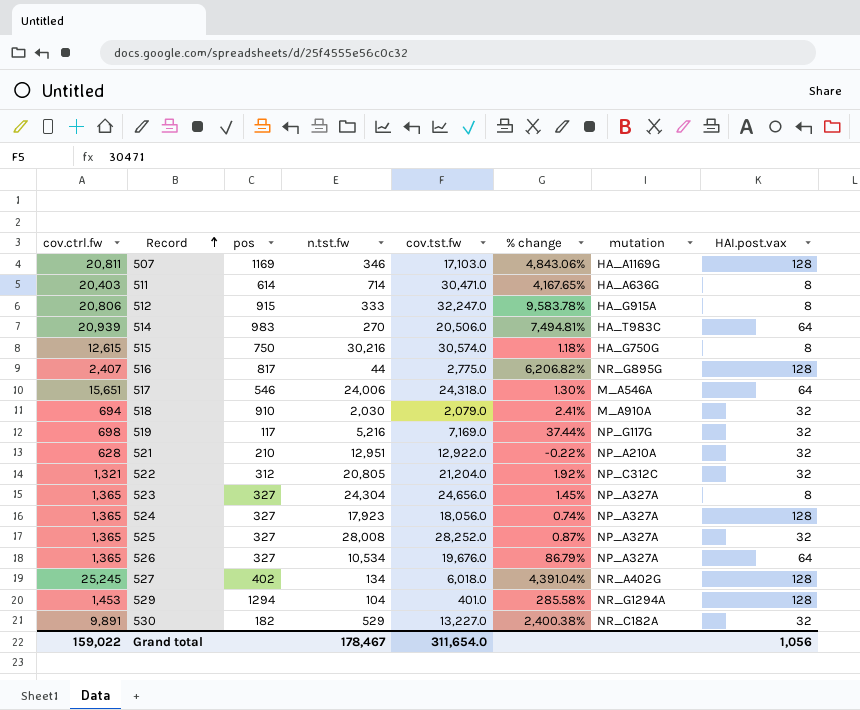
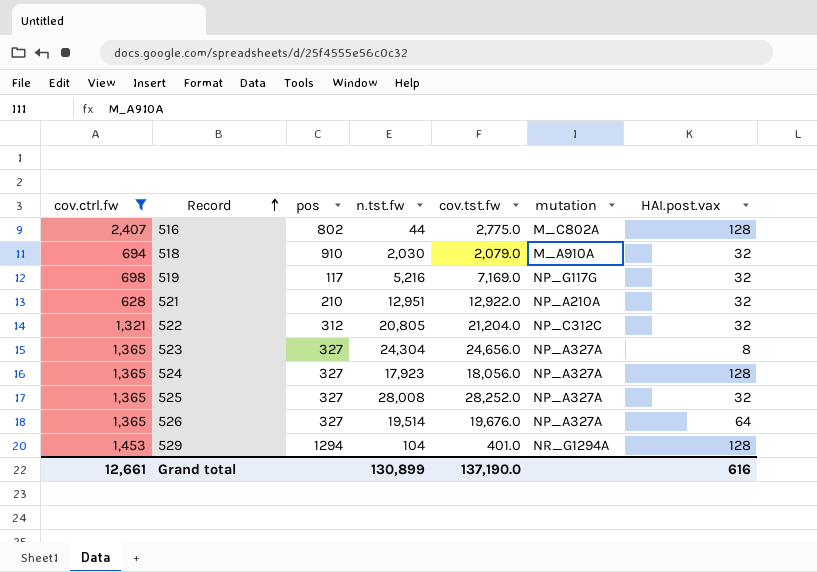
filter: none -> cov.ctrl.fw <= 2,407
column % change | formula: ([cov.tst.fw] - [n.tst.fw]) / [n.tst.fw] -> none
516 | pos: 817 -> 802
516 | mutation: NR_G895G -> M_C802A
526 | n.tst.fw: 10,534 -> 19,514
Grand total | cov.ctrl.fw: 159,022 -> 12,661
Grand total | n.tst.fw: 178,467 -> 130,899
Grand total | cov.tst.fw: 311,654.0 -> 137,190.0
Grand total | HAI.post.vax: 1,056 -> 616

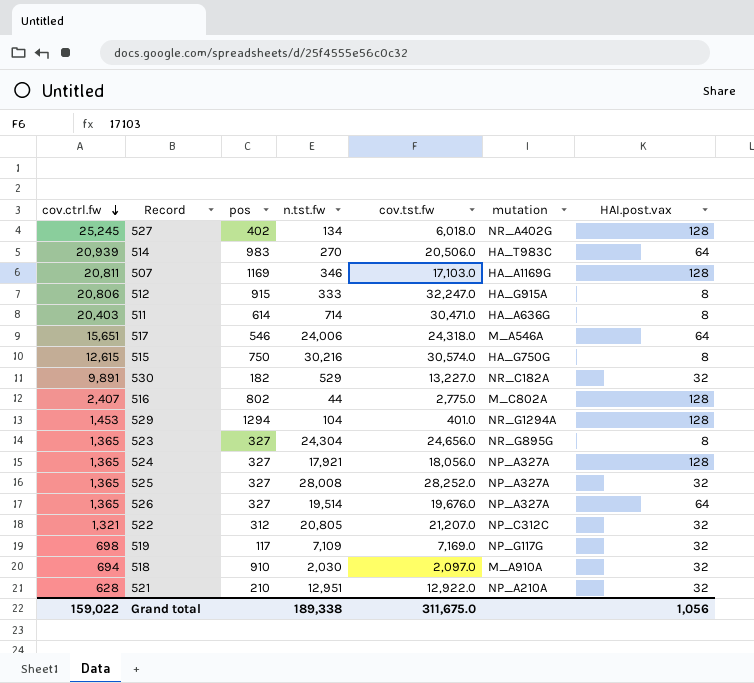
filter: cov.ctrl.fw <= 2,407 -> none
row order: Record ascending -> cov.ctrl.fw descending
523 | mutation: NP_A327A -> NR_G895G
524 | n.tst.fw: 17,923 -> 17,921
522 | cov.tst.fw: 21,204.0 -> 21,207.0
519 | n.tst.fw: 5,216 -> 7,109
518 | cov.tst.fw: 2,079.0 -> 2,097.0
Grand total | cov.ctrl.fw: 12,661 -> 159,022
Grand total | n.tst.fw: 130,899 -> 189,338
Grand total | cov.tst.fw: 137,190.0 -> 311,675.0
Grand total | HAI.post.vax: 616 -> 1,056

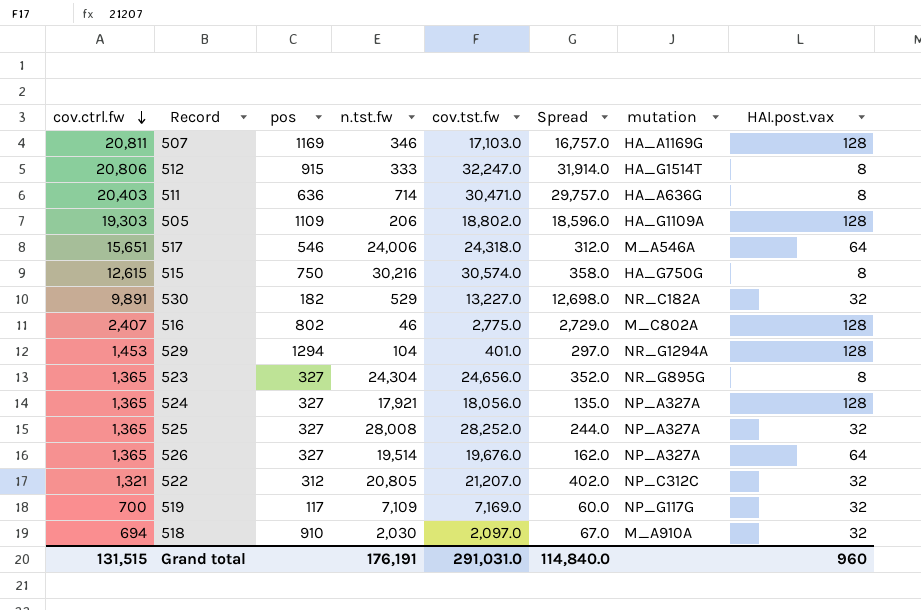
column Spread | formula: none -> [cov.tst.fw] - [n.tst.fw]
row 527: 25,245 | 402 | 134 | 6,018.0 | NR_A402G | 128 -> none
row 514: 20,939 | 983 | 270 | 20,506.0 | HA_T983C | 64 -> none
row 521: 628 | 210 | 12,951 | 12,922.0 | NP_A210A | 32 -> none
512 | mutation: HA_G915A -> HA_G1514T
511 | pos: 614 -> 636
row 505: none -> 19,303 | 1109 | 206 | 18,802.0 | 18,596.0 | HA_G1109A | 128
516 | n.tst.fw: 44 -> 46
519 | cov.ctrl.fw: 698 -> 700
Grand total | cov.ctrl.fw: 159,022 -> 131,515
Grand total | n.tst.fw: 189,338 -> 176,191
Grand total | cov.tst.fw: 311,675.0 -> 291,031.0
Grand total | HAI.post.vax: 1,056 -> 960

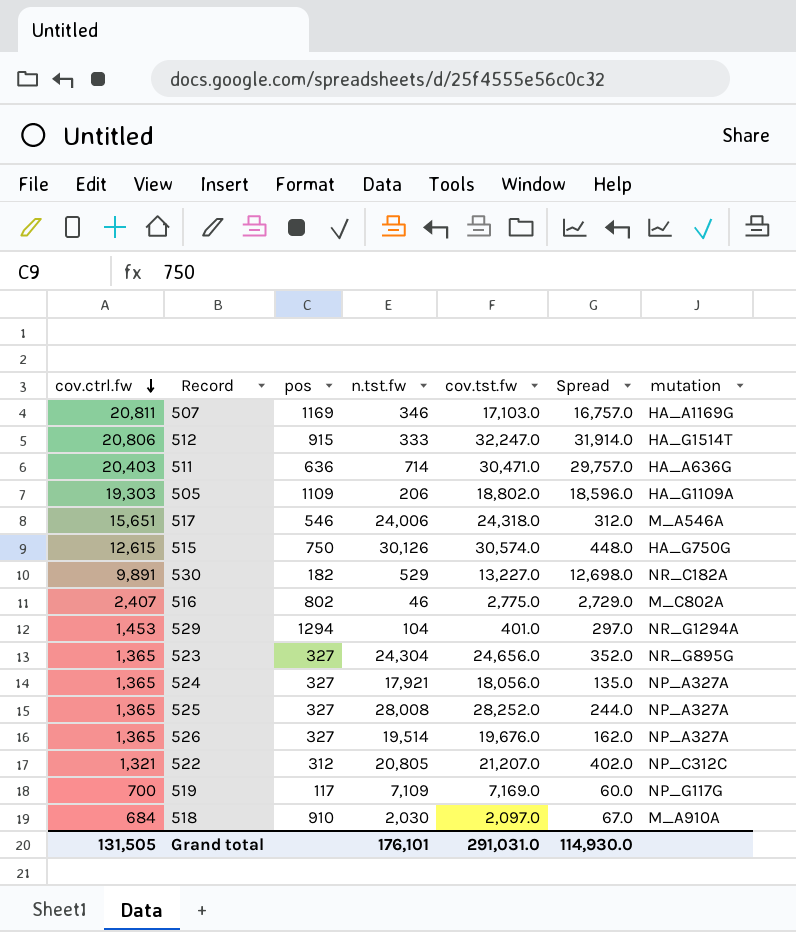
column HAI.post.vax | position: 8 -> none
515 | n.tst.fw: 30,216 -> 30,126
515 | Spread: 358.0 -> 448.0
518 | cov.ctrl.fw: 694 -> 684
Grand total | cov.ctrl.fw: 131,515 -> 131,505
Grand total | n.tst.fw: 176,191 -> 176,101
Grand total | Spread: 114,840.0 -> 114,930.0

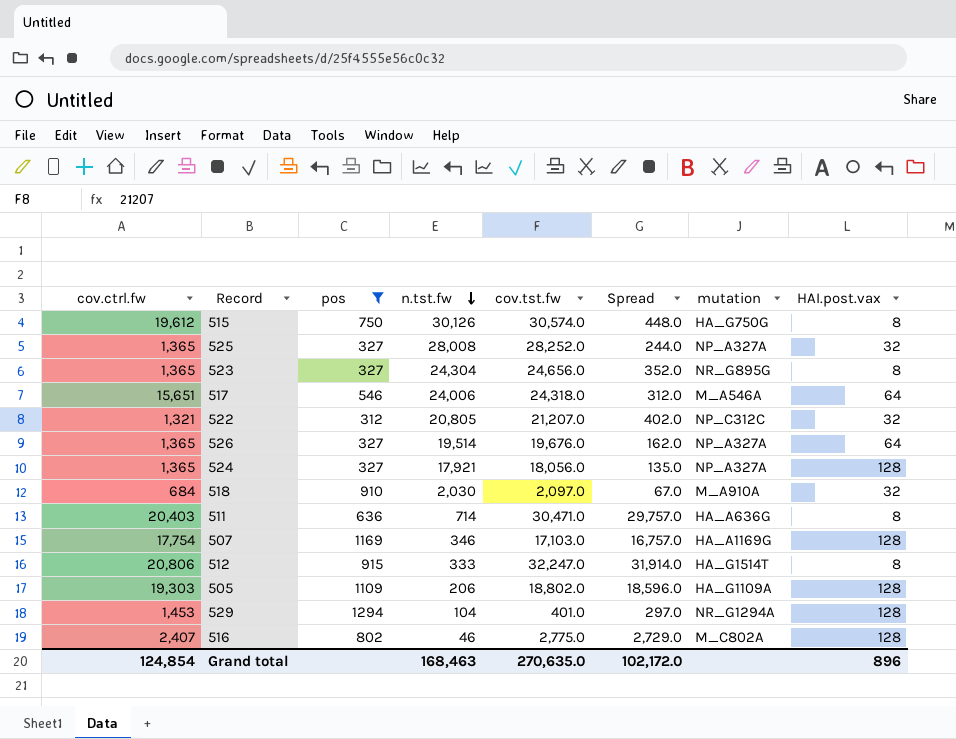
filter: none -> pos >= 312
row order: cov.ctrl.fw descending -> n.tst.fw descending
column HAI.post.vax | position: none -> 8
515 | cov.ctrl.fw: 12,615 -> 19,612
507 | cov.ctrl.fw: 20,811 -> 17,754
Grand total | cov.ctrl.fw: 131,505 -> 124,854
Grand total | n.tst.fw: 176,101 -> 168,463
Grand total | cov.tst.fw: 291,031.0 -> 270,635.0
Grand total | Spread: 114,930.0 -> 102,172.0

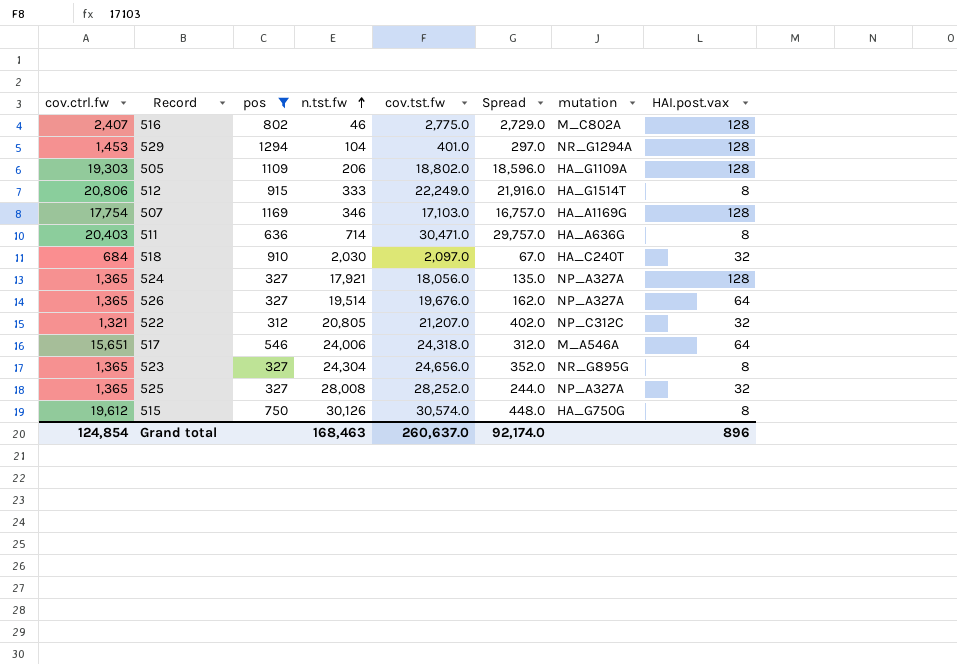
row order: n.tst.fw descending -> n.tst.fw ascending
512 | cov.tst.fw: 32,247.0 -> 22,249.0
512 | Spread: 31,914.0 -> 21,916.0
518 | mutation: M_A910A -> HA_C240T
Grand total | cov.tst.fw: 270,635.0 -> 260,637.0
Grand total | Spread: 102,172.0 -> 92,174.0

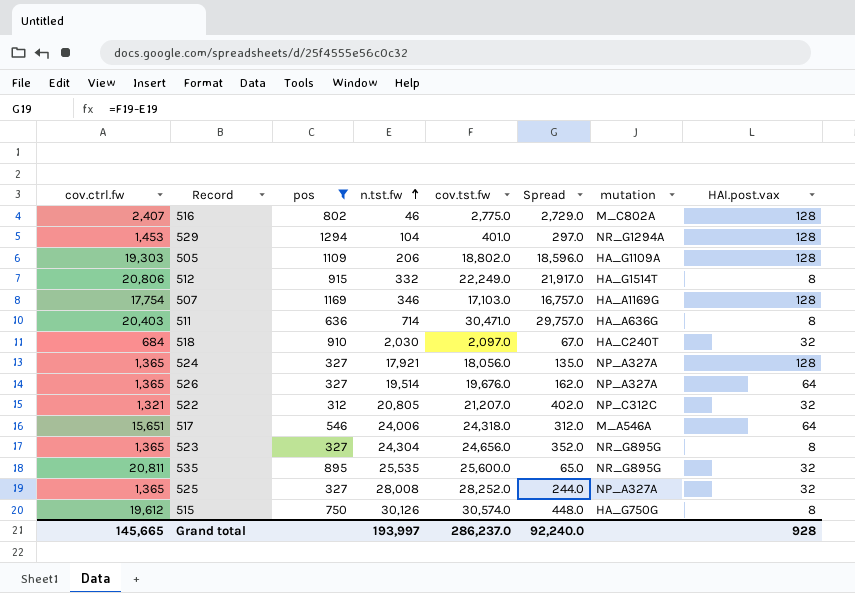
512 | n.tst.fw: 333 -> 332
512 | Spread: 21,916.0 -> 21,917.0
row 535: none -> 20,811 | 895 | 25,535 | 25,600.0 | 65.0 | NR_G895G | 32
Grand total | cov.ctrl.fw: 124,854 -> 145,665
Grand total | n.tst.fw: 168,463 -> 193,997
Grand total | cov.tst.fw: 260,637.0 -> 286,237.0
Grand total | Spread: 92,174.0 -> 92,240.0
Grand total | HAI.post.vax: 896 -> 928

